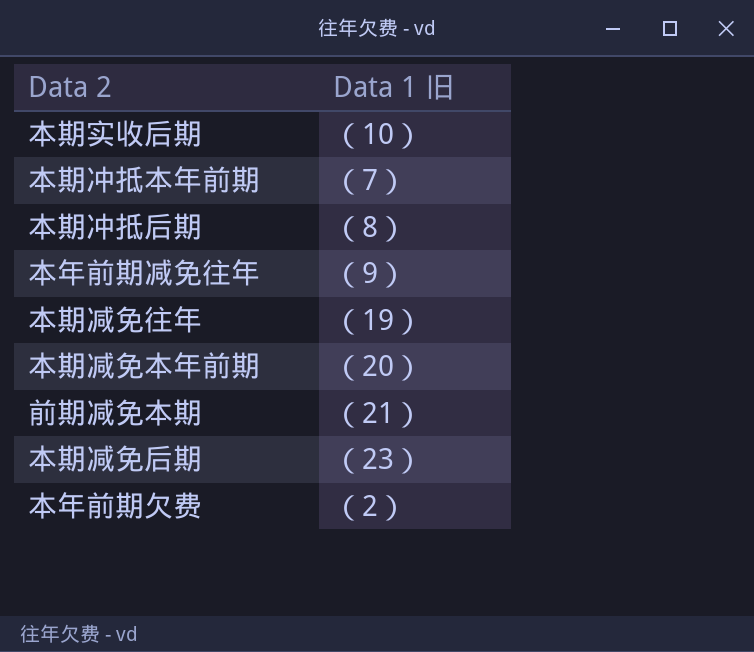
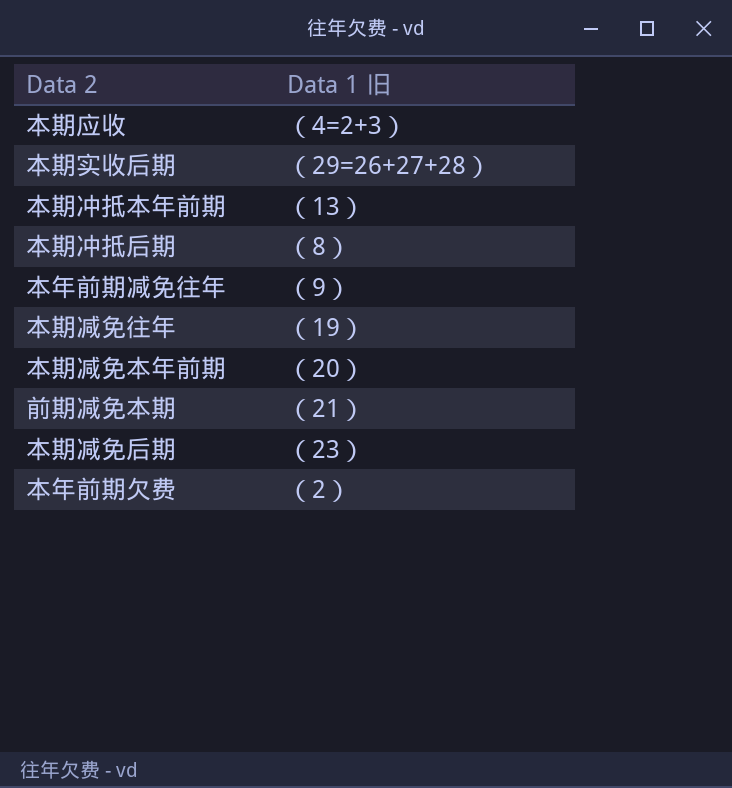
row 本期应收: none -> （4=2+3）
本期实收后期 | Data 1 旧: （10） -> （29=26+27+28）
本期冲抵本年前期 | Data 1 旧: （7） -> （13）

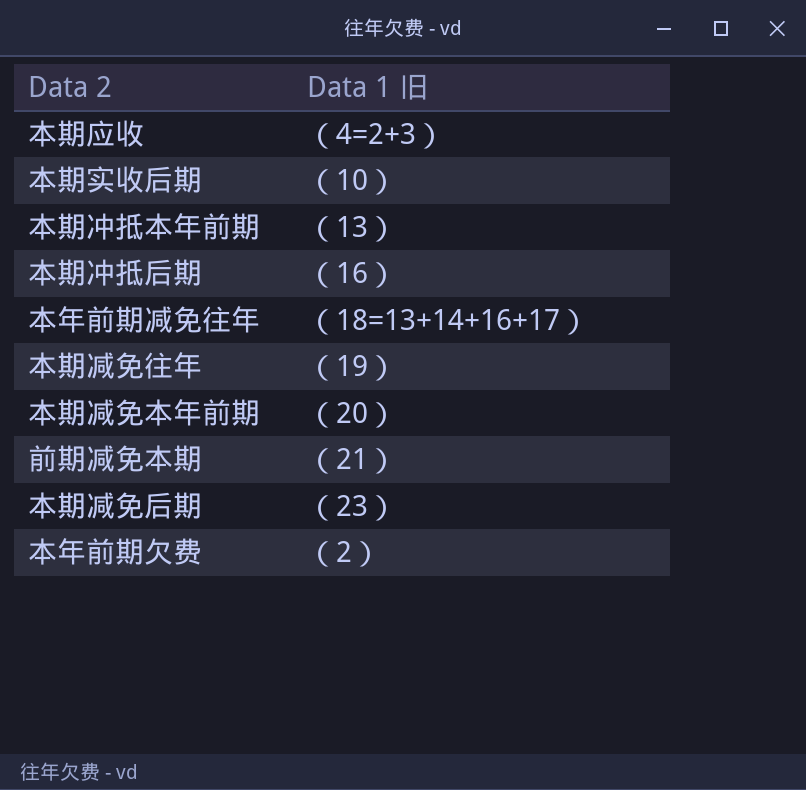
本期实收后期 | Data 1 旧: （29=26+27+28） -> （10）
本期冲抵后期 | Data 1 旧: （8） -> （16）
本年前期减免往年 | Data 1 旧: （9） -> （18=13+14+16+17）

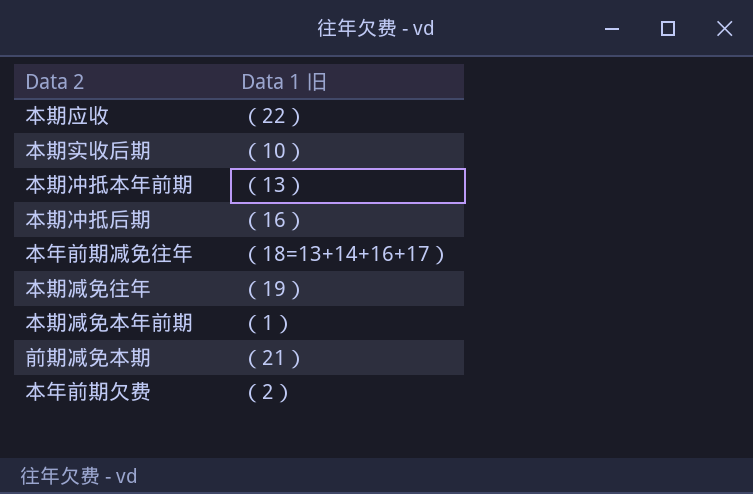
row 本期减免后期: （23） -> none
本期应收 | Data 1 旧: （4=2+3） -> （22）
本期减免本年前期 | Data 1 旧: （20） -> （1）

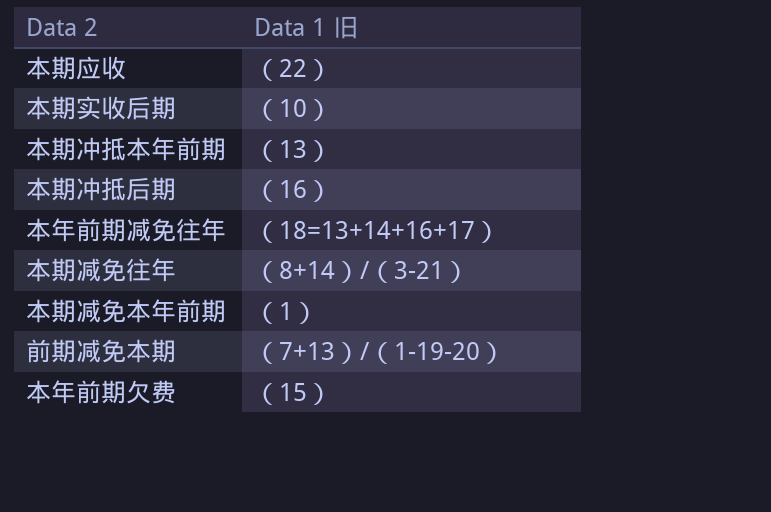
本期减免往年 | Data 1 旧: （19） -> （8+14）/（3-21）
前期减免本期 | Data 1 旧: （21） -> （7+13）/（1-19-20）
本年前期欠费 | Data 1 旧: （2） -> （15）

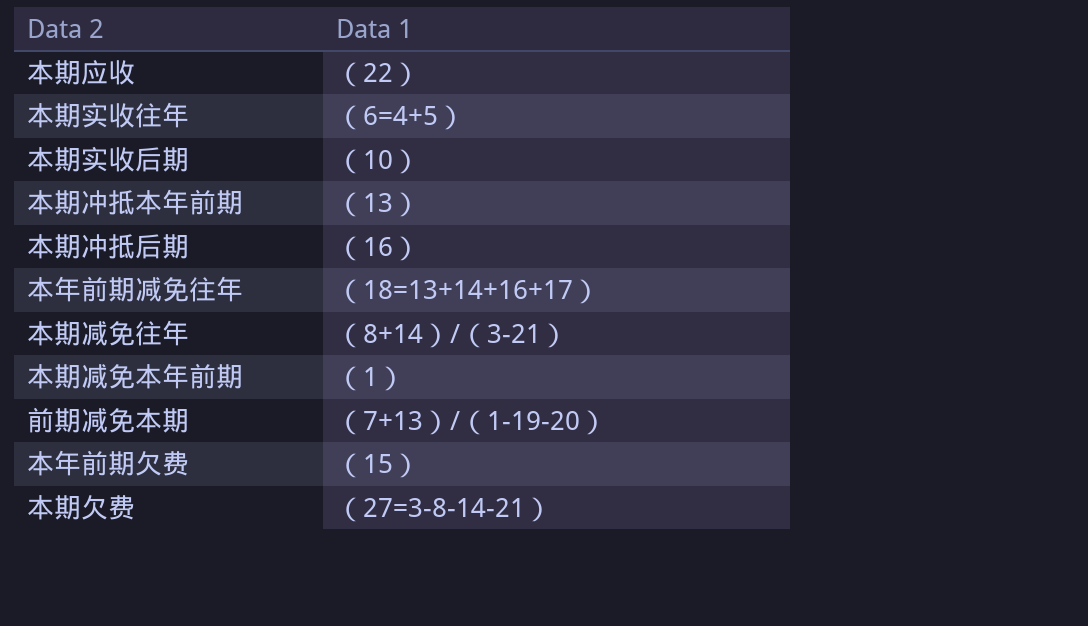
column name: Data 1 旧 -> Data 1
row 本期实收往年: none -> （6=4+5）
row 本期欠费: none -> （27=3-8-14-21）

